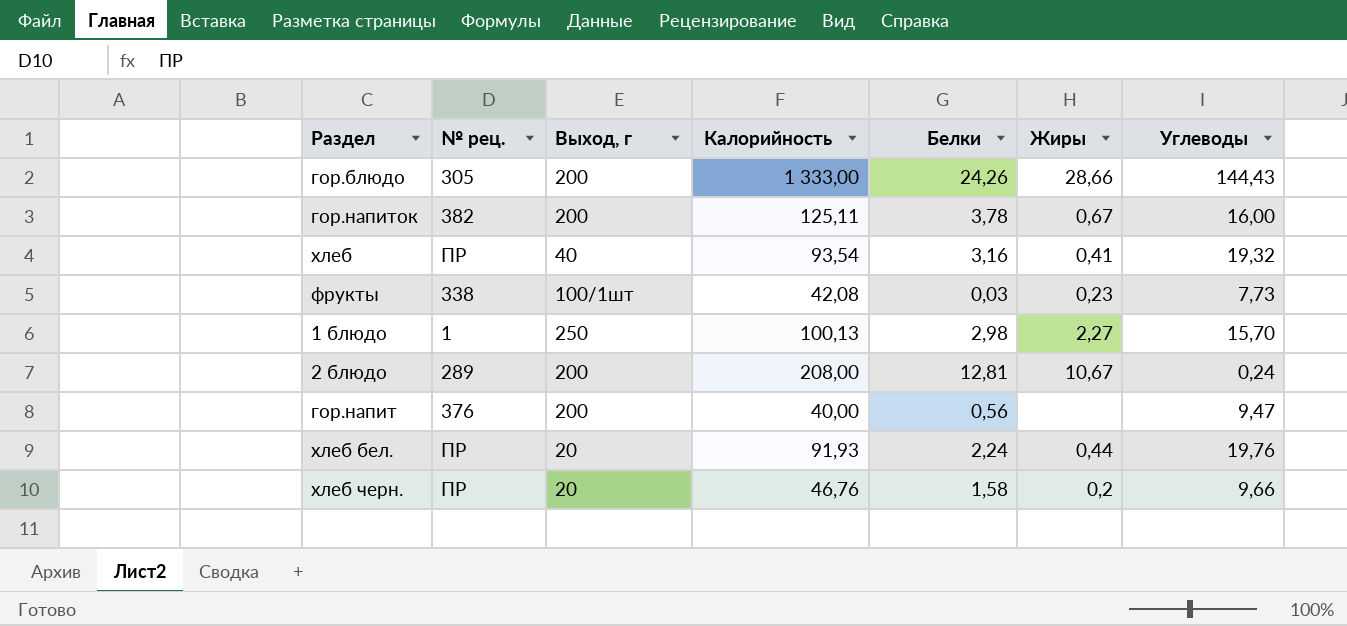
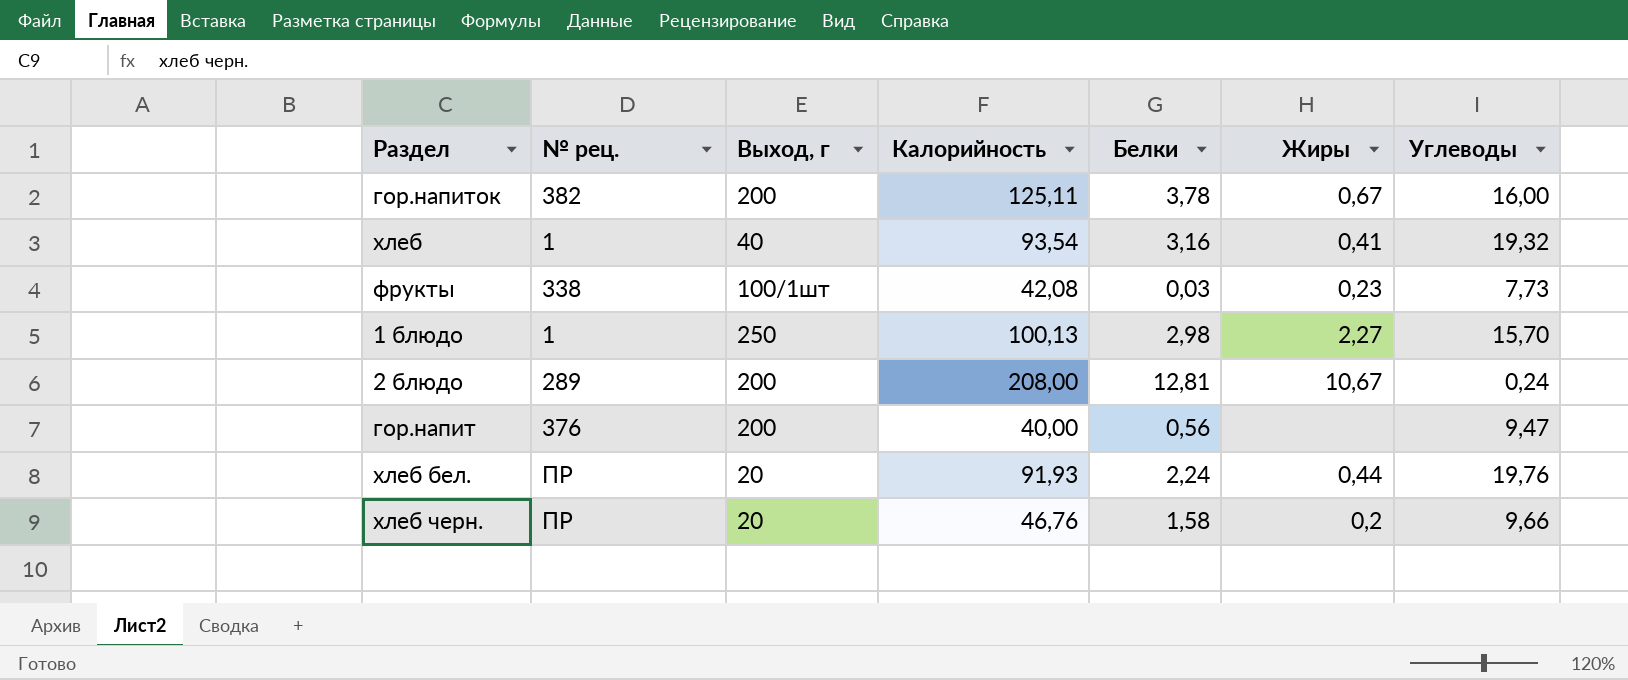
row гор.блюдо: 305 | 200 | 1 333,00 | 24,26 | 28,66 | 144,43 -> none
хлеб | № рец.: ПР -> 1

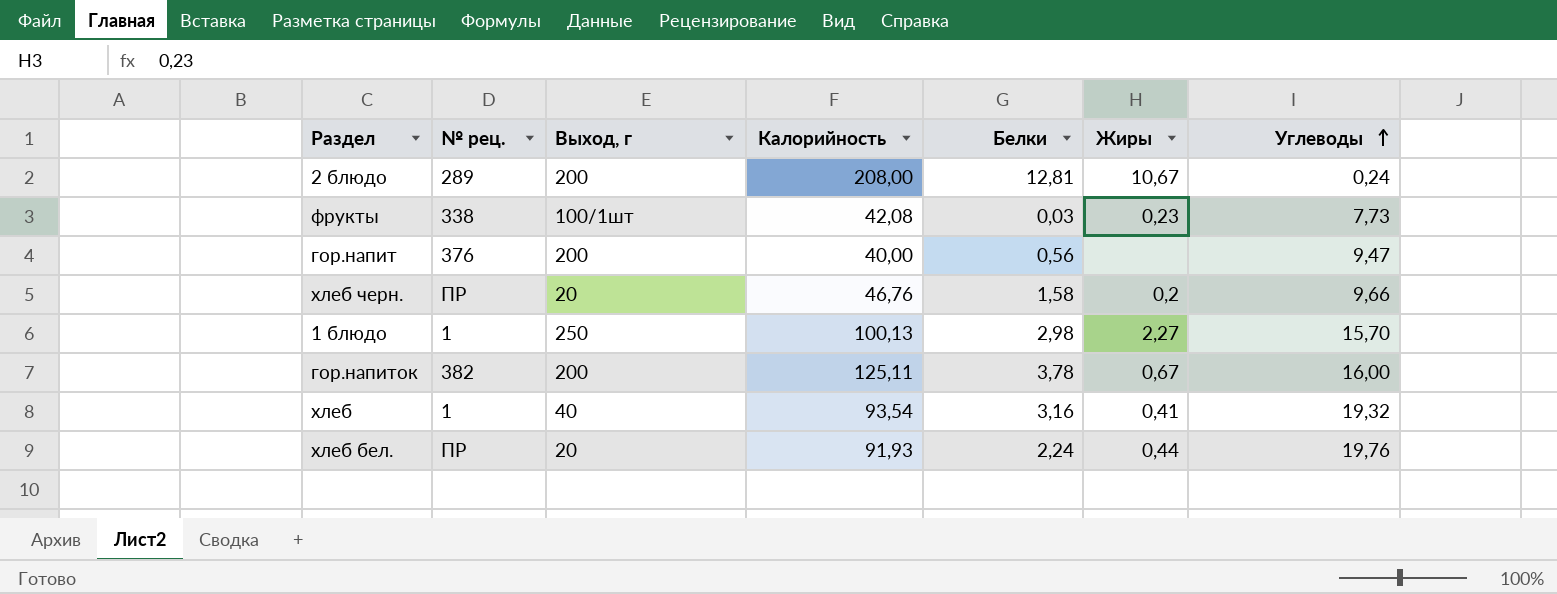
row order: none -> Углеводы ascending

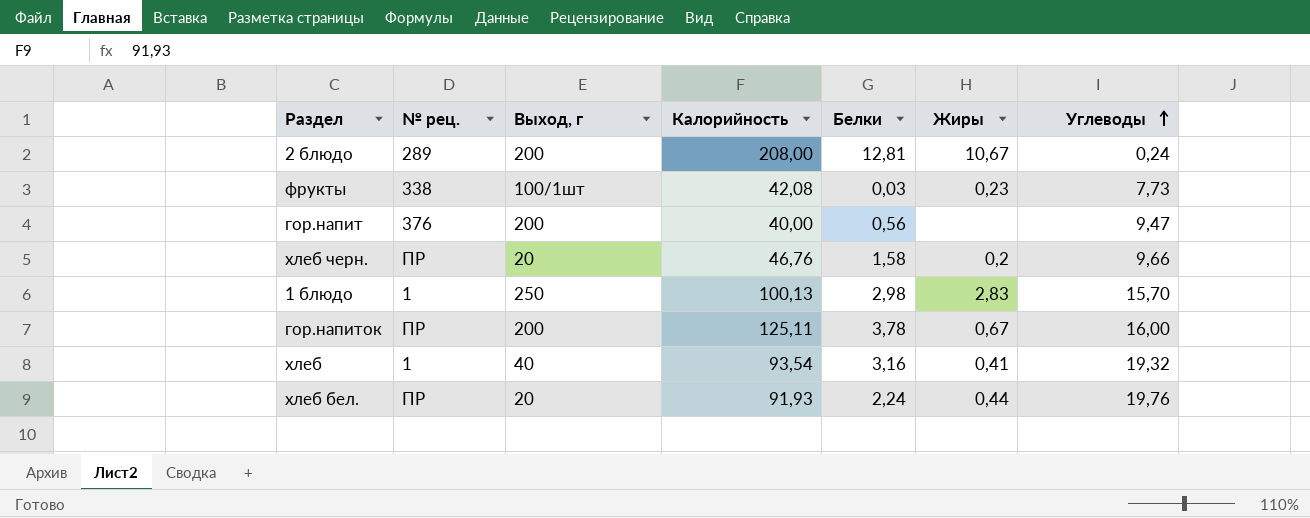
1 блюдо | Жиры: 2,27 -> 2,83
гор.напиток | № рец.: 382 -> ПР

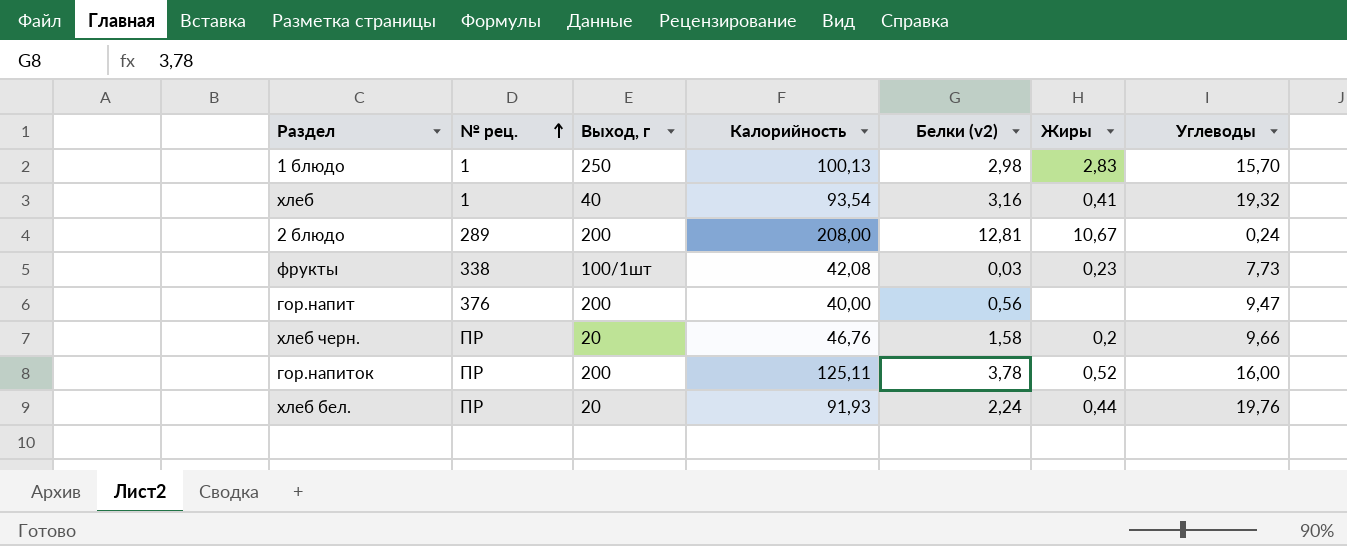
row order: Углеводы ascending -> № рец. ascending
column name: Белки -> Белки (v2)
гор.напиток | Жиры: 0,67 -> 0,52

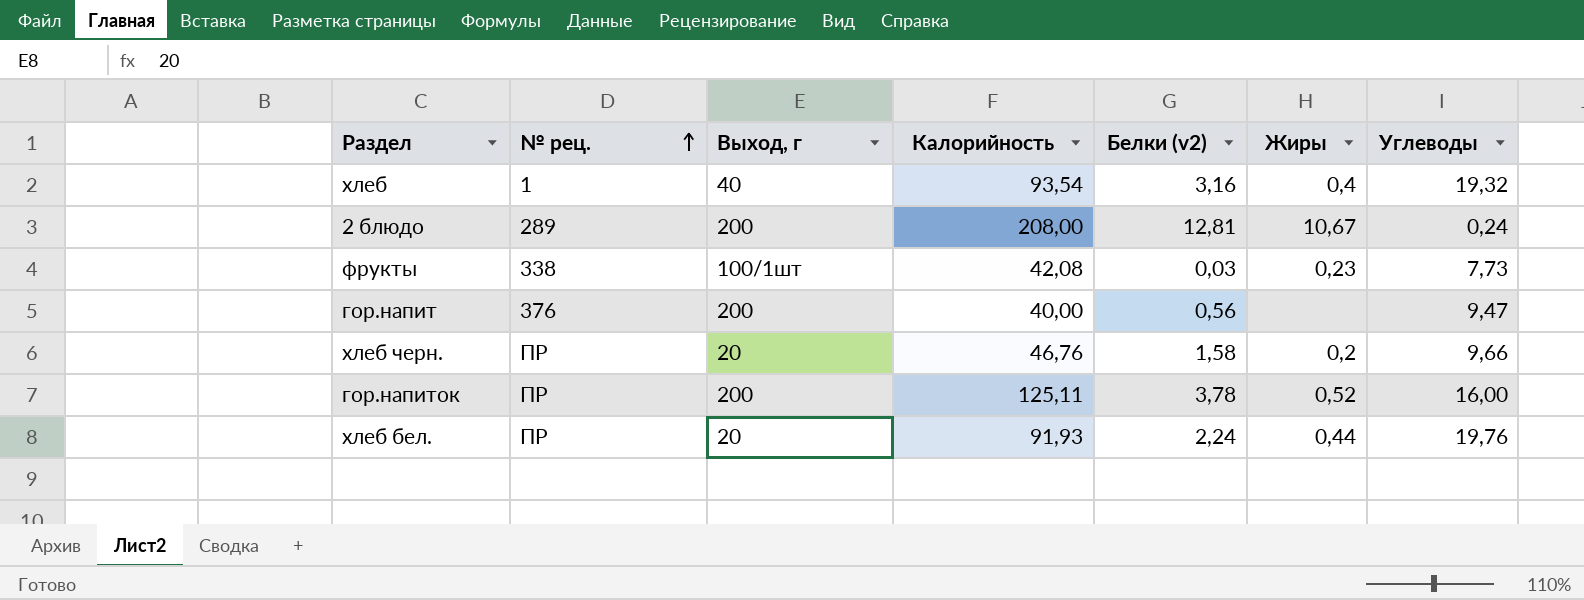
row 1 блюдо: 1 | 250 | 100,13 | 2,98 | 2,83 | 15,70 -> none
хлеб | Жиры: 0,41 -> 0,4

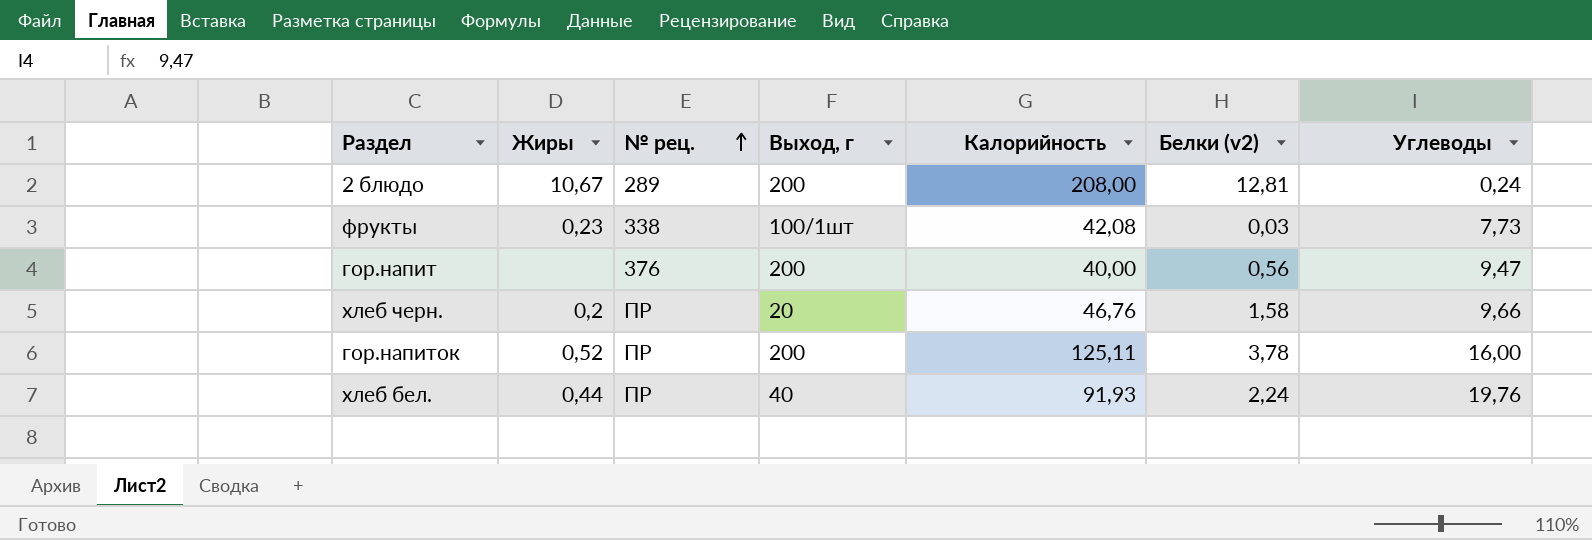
column Жиры | position: 6 -> 2
row хлеб: 1 | 40 | 93,54 | 3,16 | 0,4 | 19,32 -> none
хлеб бел. | Выход, г: 20 -> 40

